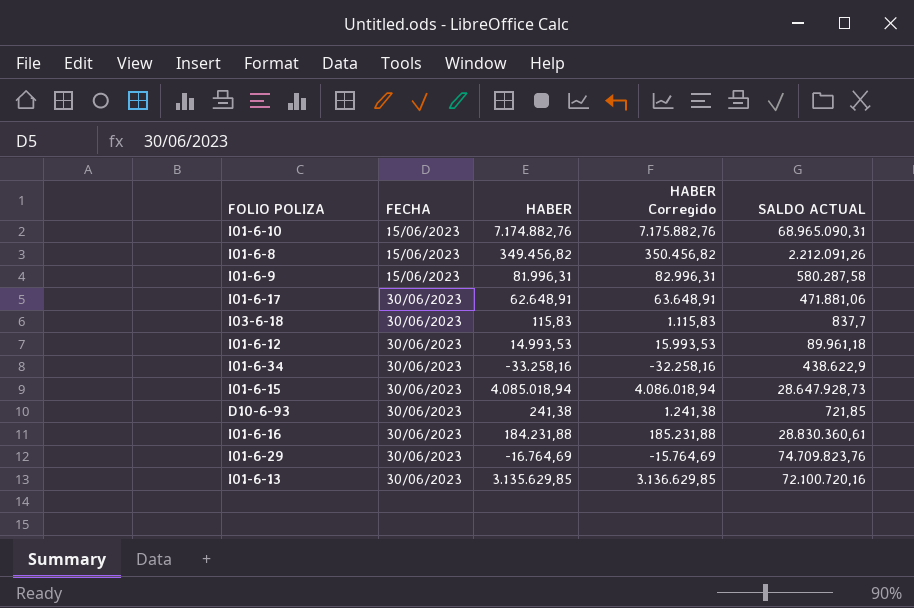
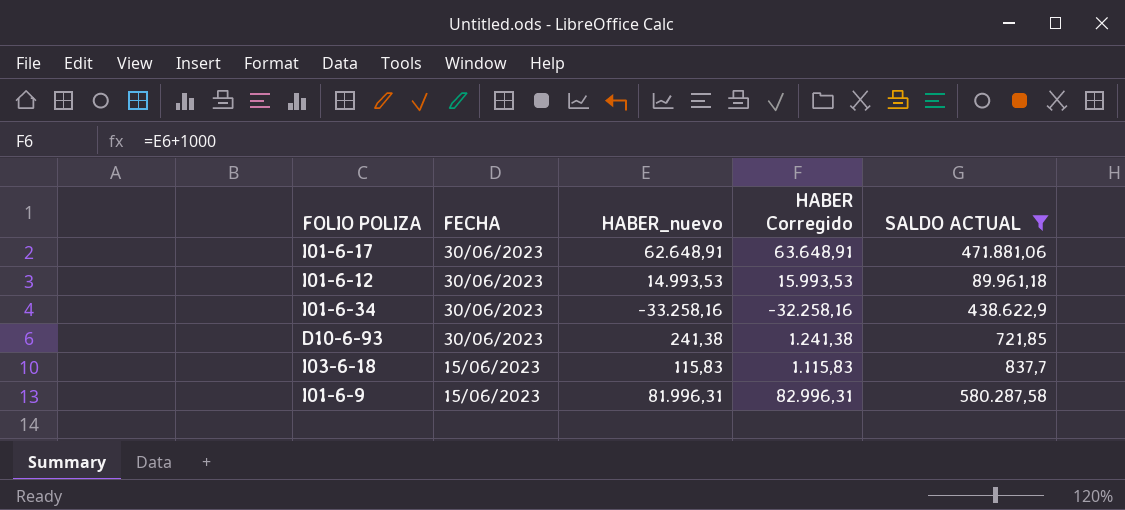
filter: none -> SALDO ACTUAL <= 580.287,58
row order: FECHA ascending -> FECHA descending
column name: HABER -> HABER_nuevo
I03-6-18 | FECHA: 30/06/2023 -> 15/06/2023

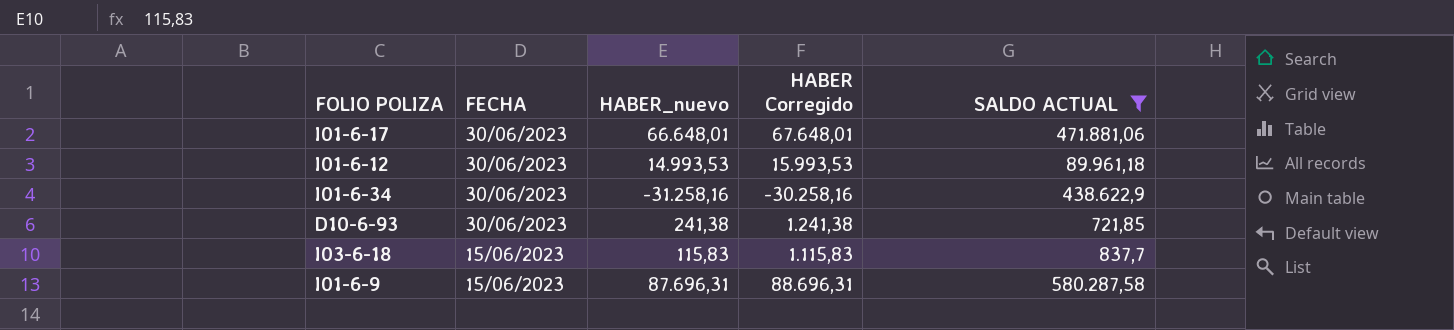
I01-6-17 | HABER_nuevo: 62.648,91 -> 66.648,01
I01-6-17 | HABER Corregido: 63.648,91 -> 67.648,01
I01-6-34 | HABER_nuevo: -33.258,16 -> -31.258,16
I01-6-34 | HABER Corregido: -32.258,16 -> -30.258,16
I01-6-9 | HABER_nuevo: 81.996,31 -> 87.696,31
I01-6-9 | HABER Corregido: 82.996,31 -> 88.696,31

